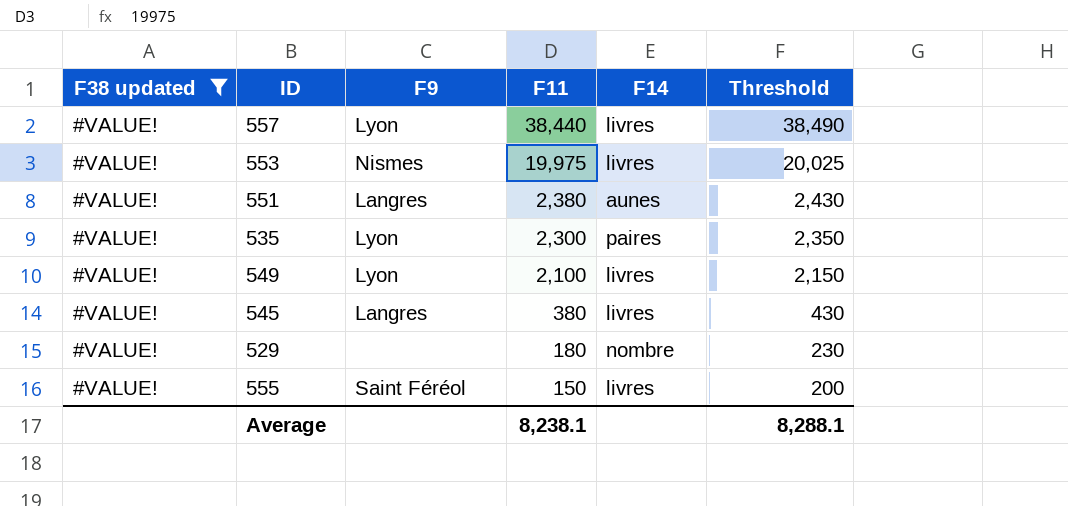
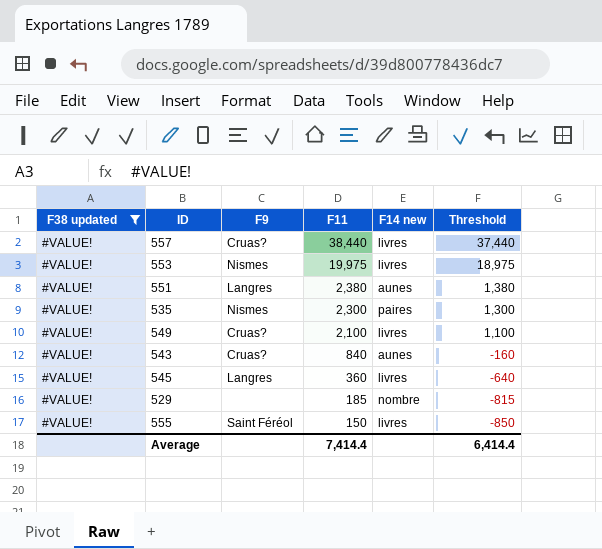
column name: F14 -> F14 new
column Threshold | formula: [F11] + 50 -> [F11] - 1000
557 | F9: Lyon -> Cruas?
535 | F9: Lyon -> Nismes
549 | F9: Lyon -> Cruas?
row 543: none -> #VALUE! | Cruas? | 840 | aunes | -160
545 | F11: 380 -> 360
529 | F11: 180 -> 185
Average | F11: 8,238.1 -> 7,414.4
Average | Threshold: 8,288.1 -> 6,414.4

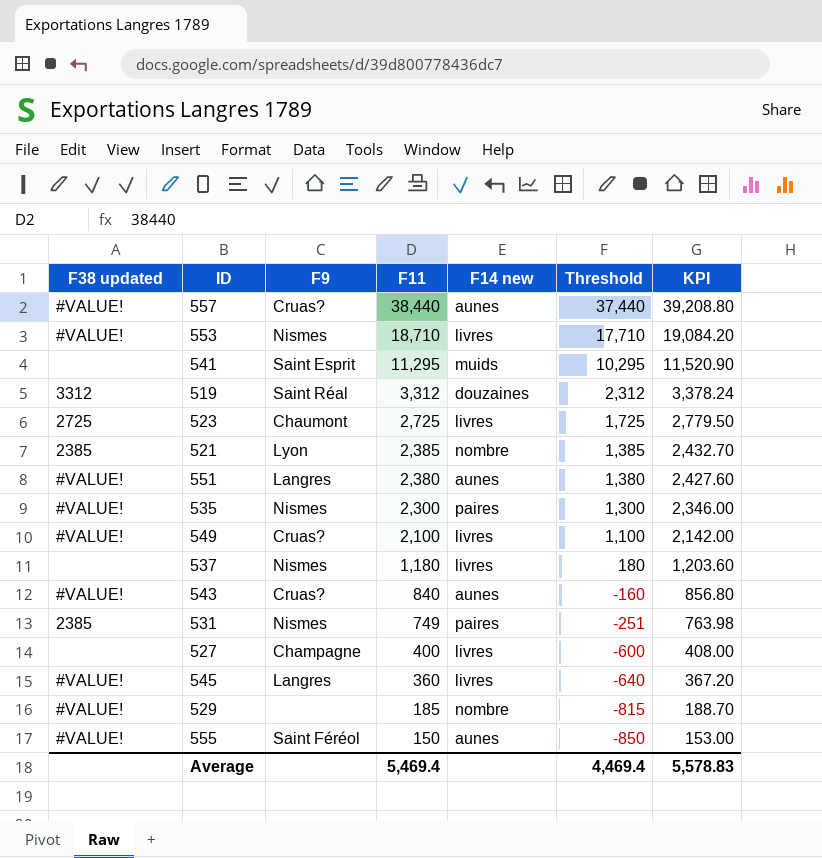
filter: F38 updated = #VALUE! -> none
column KPI | formula: none -> [F11] * 1.02
557 | F14 new: livres -> aunes
553 | F11: 19,975 -> 18,710
553 | Threshold: 18,975 -> 17,710
555 | F14 new: livres -> aunes
Average | F11: 7,414.4 -> 5,469.4
Average | Threshold: 6,414.4 -> 4,469.4

